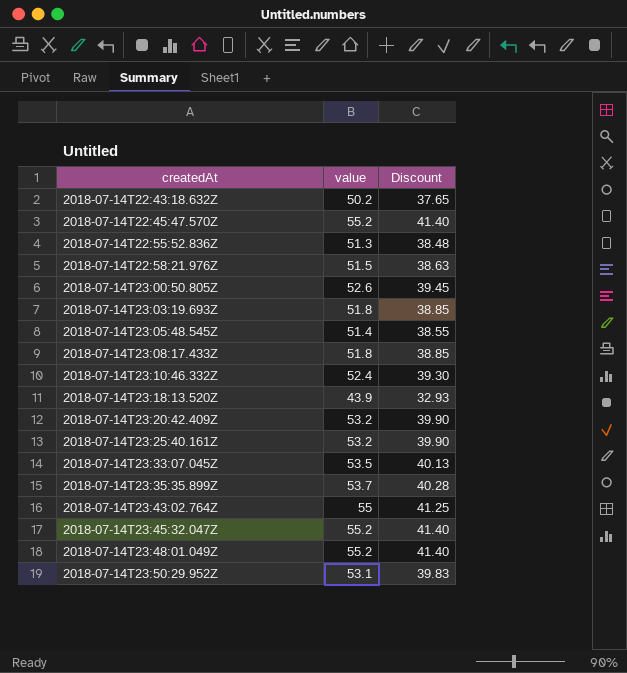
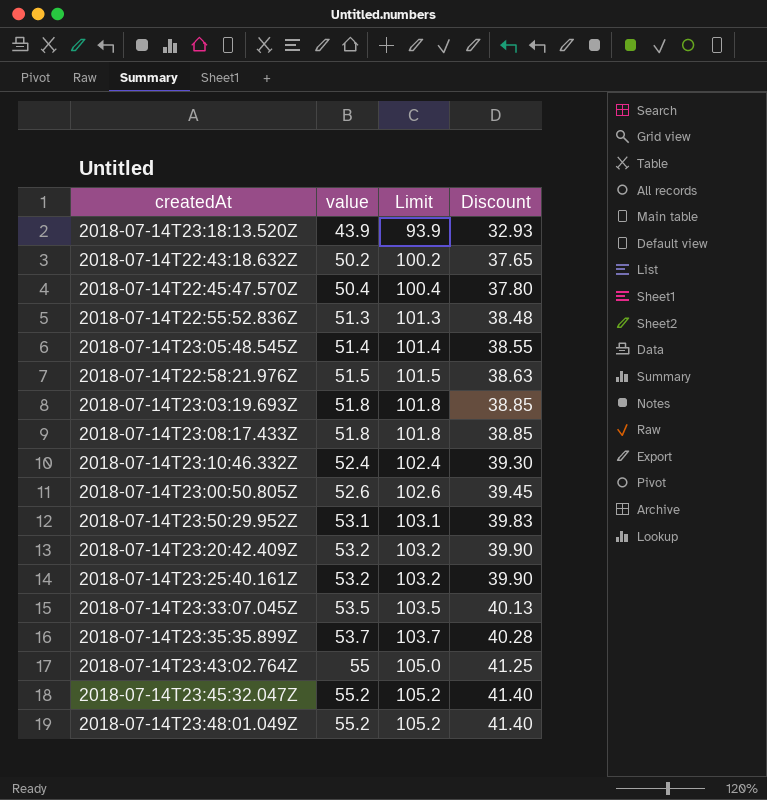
row order: createdAt ascending -> value ascending
column Limit | formula: none -> [value] + 50
2018-07-14T22:45:47.570Z | value: 55.2 -> 50.4
2018-07-14T22:45:47.570Z | Discount: 41.40 -> 37.80

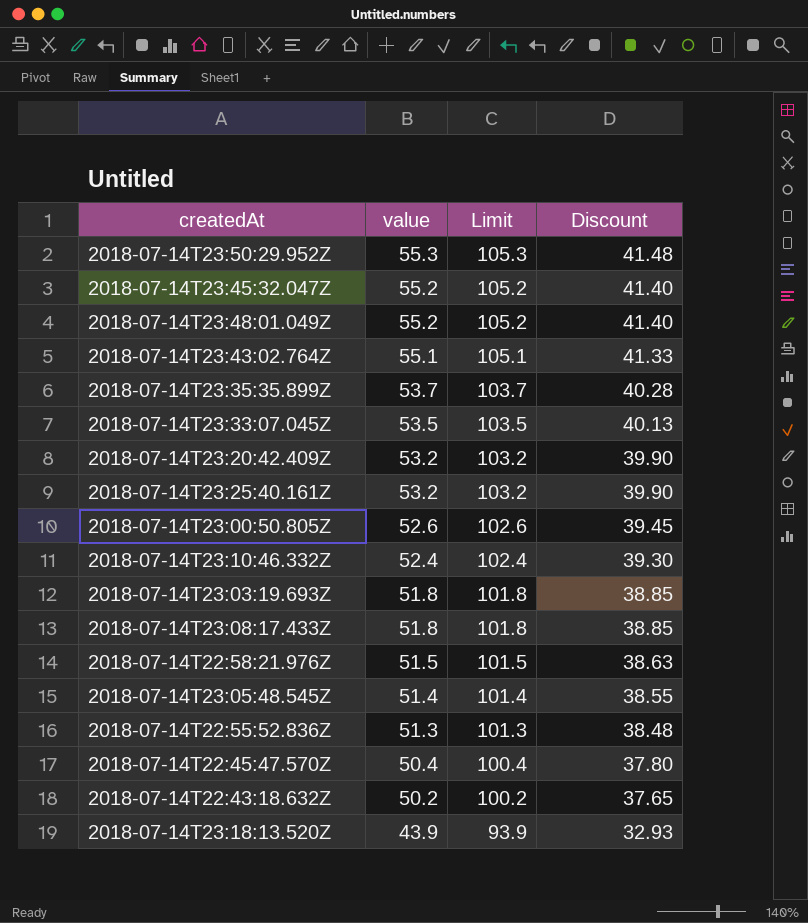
row order: value ascending -> value descending
2018-07-14T23:50:29.952Z | value: 53.1 -> 55.3
2018-07-14T23:50:29.952Z | Limit: 103.1 -> 105.3
2018-07-14T23:50:29.952Z | Discount: 39.83 -> 41.48
2018-07-14T23:43:02.764Z | value: 55 -> 55.1
2018-07-14T23:43:02.764Z | Limit: 105.0 -> 105.1
2018-07-14T23:43:02.764Z | Discount: 41.25 -> 41.33

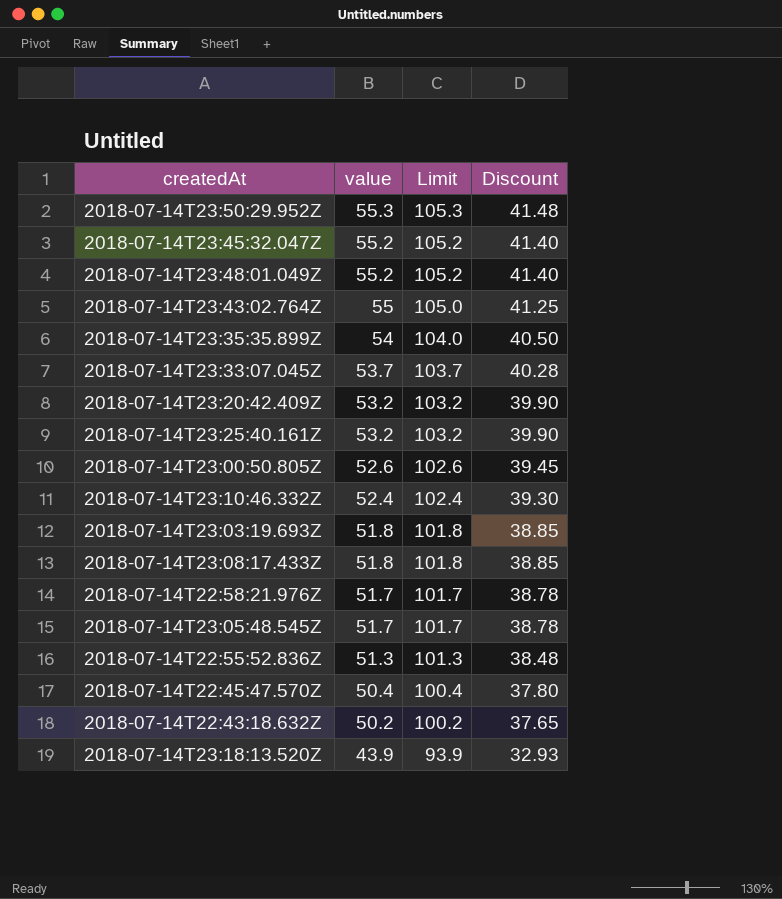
2018-07-14T23:43:02.764Z | value: 55.1 -> 55
2018-07-14T23:43:02.764Z | Limit: 105.1 -> 105.0
2018-07-14T23:43:02.764Z | Discount: 41.33 -> 41.25
2018-07-14T23:35:35.899Z | value: 53.7 -> 54
2018-07-14T23:35:35.899Z | Limit: 103.7 -> 104.0
2018-07-14T23:35:35.899Z | Discount: 40.28 -> 40.50
2018-07-14T23:33:07.045Z | value: 53.5 -> 53.7
2018-07-14T23:33:07.045Z | Limit: 103.5 -> 103.7
2018-07-14T23:33:07.045Z | Discount: 40.13 -> 40.28
2018-07-14T22:58:21.976Z | value: 51.5 -> 51.7
2018-07-14T22:58:21.976Z | Limit: 101.5 -> 101.7
2018-07-14T22:58:21.976Z | Discount: 38.63 -> 38.78
2018-07-14T23:05:48.545Z | value: 51.4 -> 51.7
2018-07-14T23:05:48.545Z | Limit: 101.4 -> 101.7
2018-07-14T23:05:48.545Z | Discount: 38.55 -> 38.78

